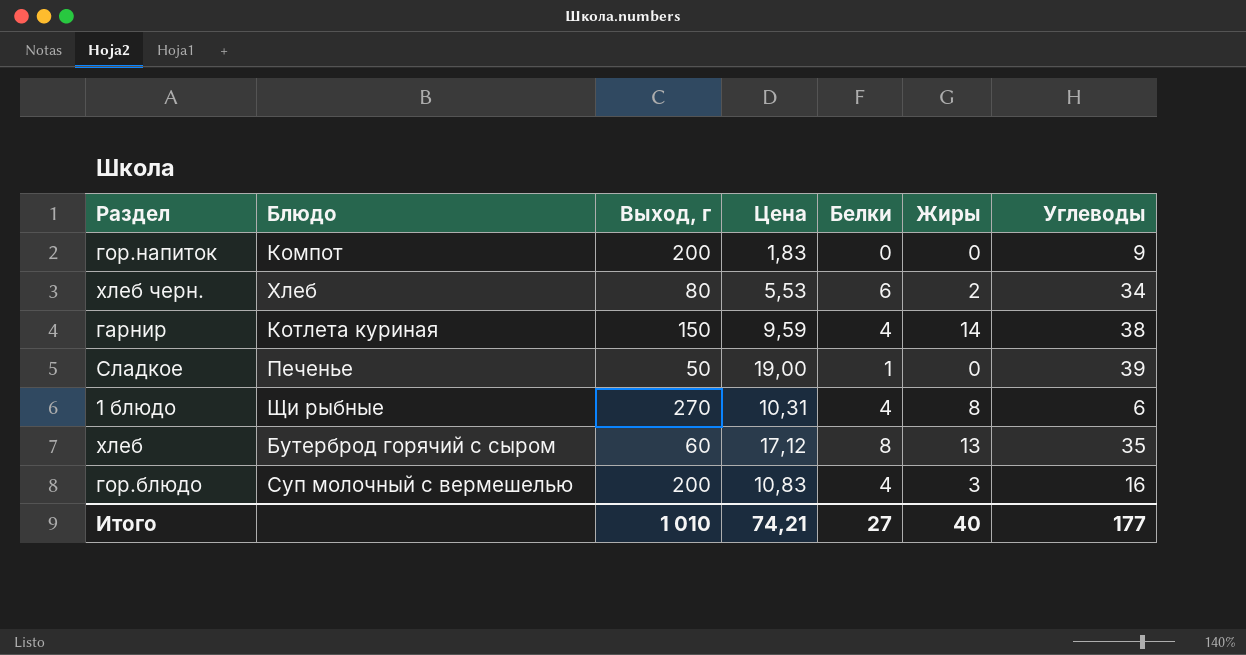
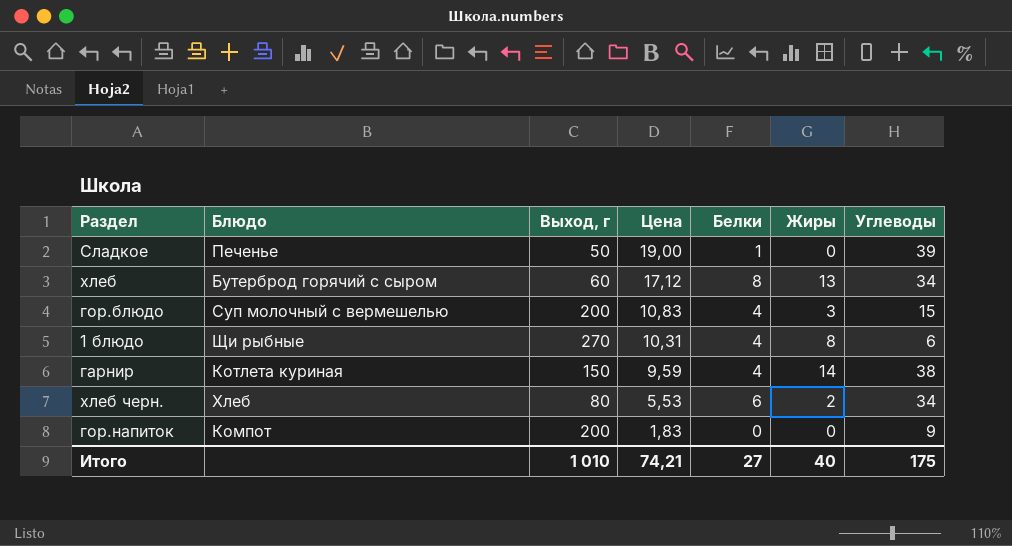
row order: none -> Цена descending
хлеб | Углеводы: 35 -> 34
гор.блюдо | Углеводы: 16 -> 15
Итого | Углеводы: 177 -> 175

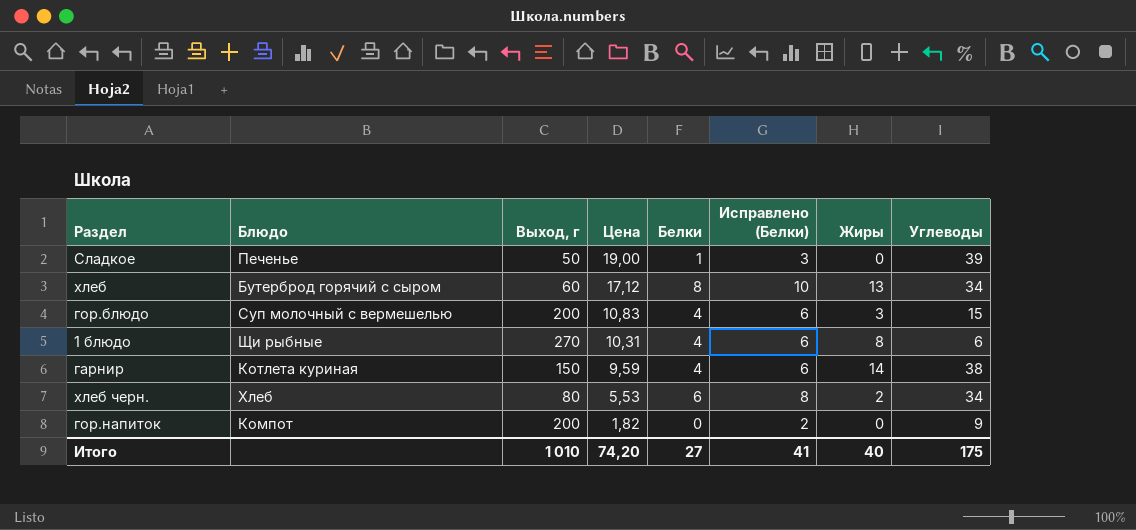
column Исправлено (Белки) | formula: none -> [Белки] + 2
гор.напиток | Цена: 1,83 -> 1,82
Итого | Цена: 74,21 -> 74,20

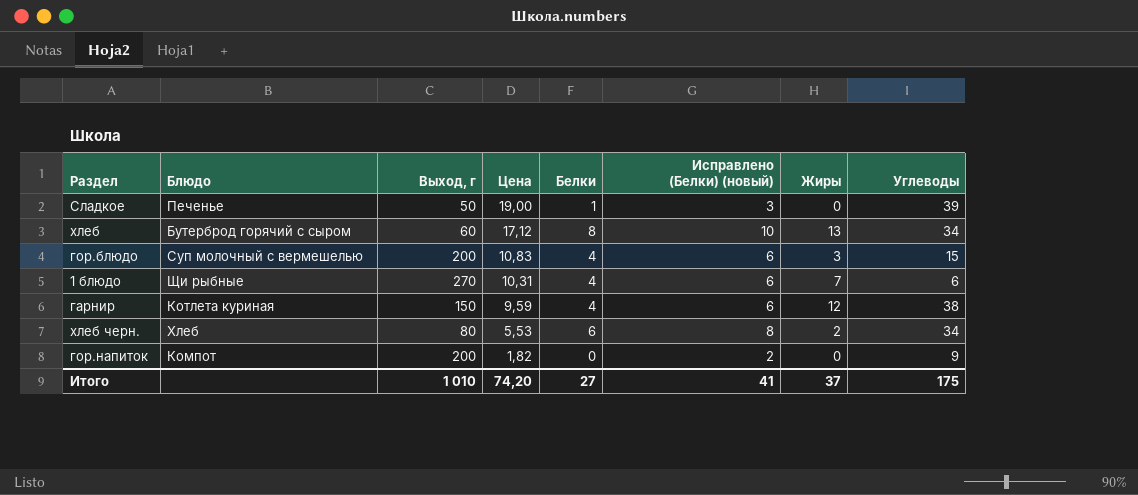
column name: Исправлено (Белки) -> Исправлено (Белки) (новый)
1 блюдо | Жиры: 8 -> 7
гарнир | Жиры: 14 -> 12
Итого | Жиры: 40 -> 37

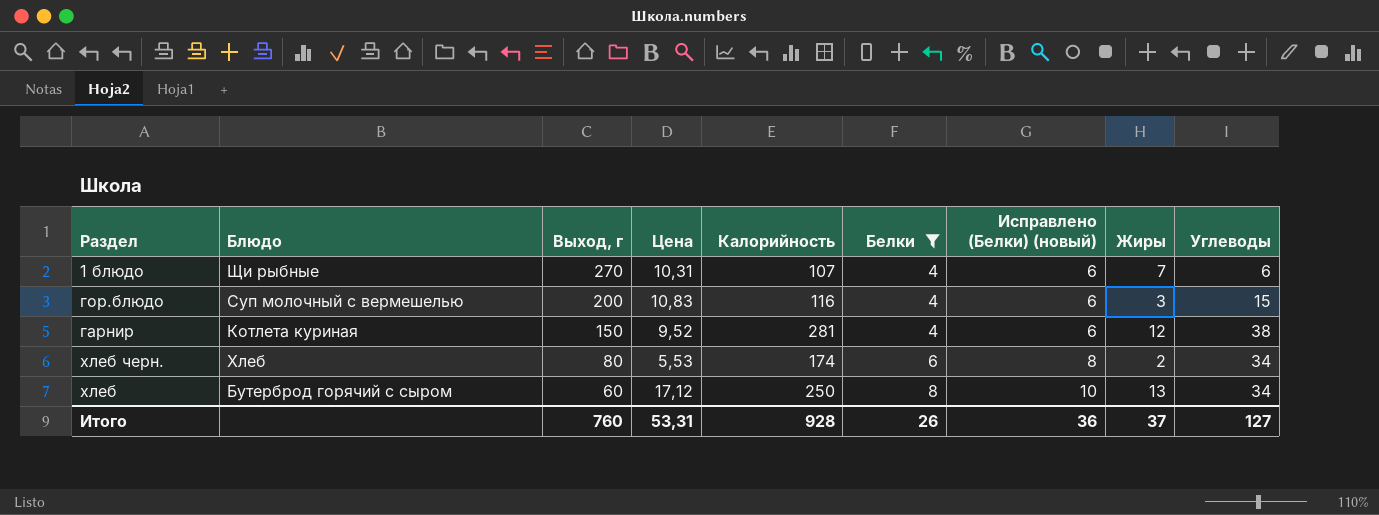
filter: none -> Белки >= 4
row order: Цена descending -> Выход, г descending
column Калорийность | position: none -> 5
гарнир | Цена: 9,59 -> 9,52
Итого | Выход, г: 1 010 -> 760
Итого | Цена: 74,20 -> 53,31
Итого | Белки: 27 -> 26
Итого | Исправлено (Белки) (новый): 41 -> 36
Итого | Углеводы: 175 -> 127

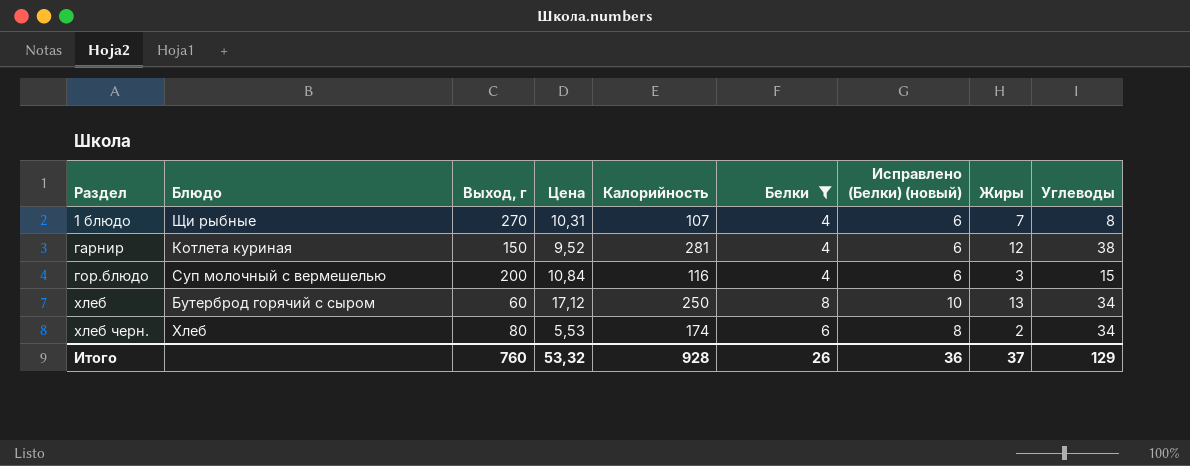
row order: Выход, г descending -> Раздел ascending
1 блюдо | Углеводы: 6 -> 8
гор.блюдо | Цена: 10,83 -> 10,84
Итого | Цена: 53,31 -> 53,32
Итого | Углеводы: 127 -> 129

